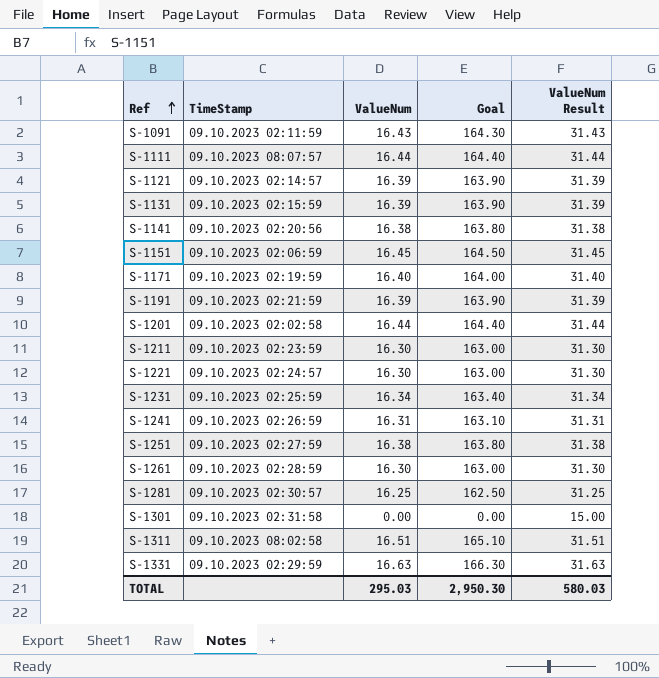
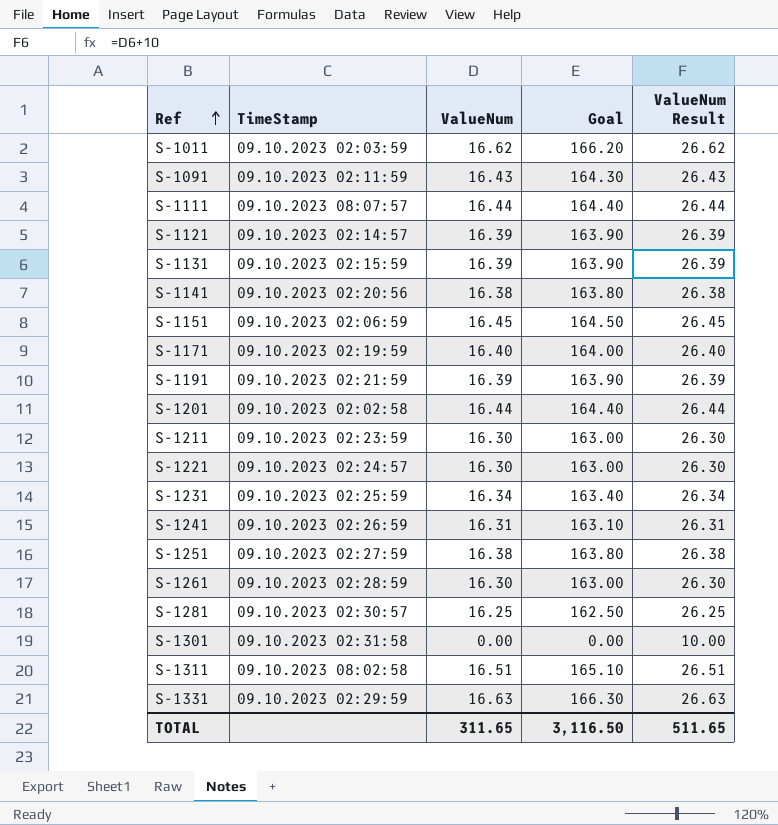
column ValueNum Result | formula: [ValueNum] + 15 -> [ValueNum] + 10
row S-1011: none -> 09.10.2023 02:03:59 | 16.62 | 166.20 | 26.62
TOTAL | ValueNum: 295.03 -> 311.65
TOTAL | Goal: 2,950.30 -> 3,116.50
TOTAL | ValueNum Result: 580.03 -> 511.65

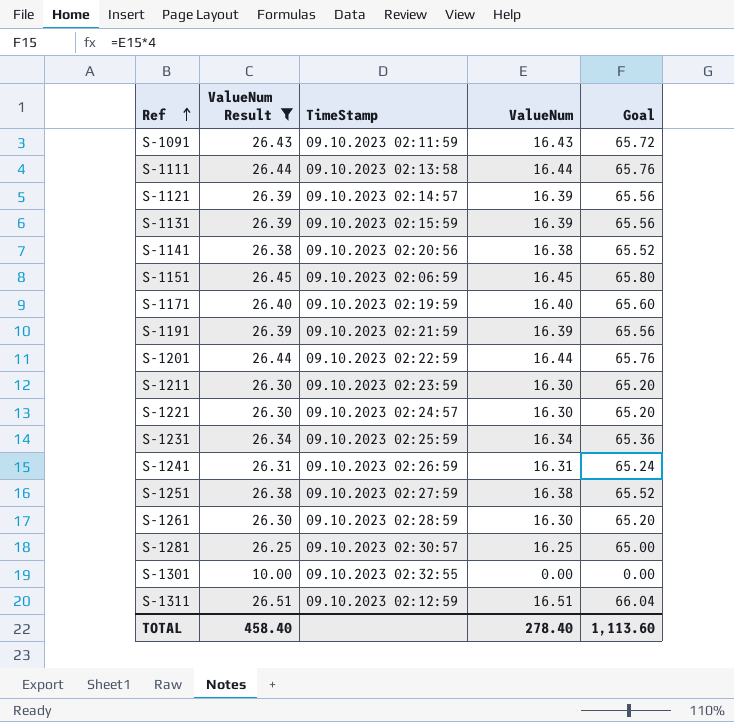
filter: none -> ValueNum Result <= 26.51
column ValueNum Result | position: 5 -> 2
column Goal | formula: [ValueNum] * 10 -> [ValueNum] * 4
S-1111 | TimeStamp: 09.10.2023 08:07:57 -> 09.10.2023 02:13:58
S-1201 | TimeStamp: 09.10.2023 02:02:58 -> 09.10.2023 02:22:59
S-1301 | TimeStamp: 09.10.2023 02:31:58 -> 09.10.2023 02:32:55
S-1311 | TimeStamp: 09.10.2023 08:02:58 -> 09.10.2023 02:12:59
TOTAL | ValueNum Result: 511.65 -> 458.40
TOTAL | ValueNum: 311.65 -> 278.40
TOTAL | Goal: 3,116.50 -> 1,113.60

